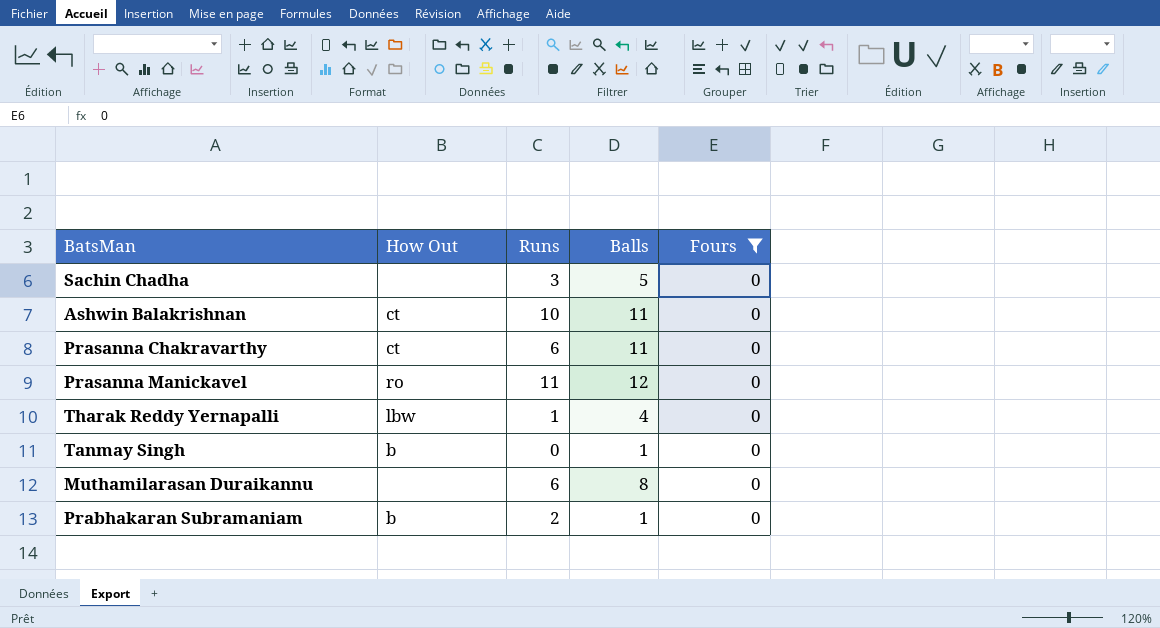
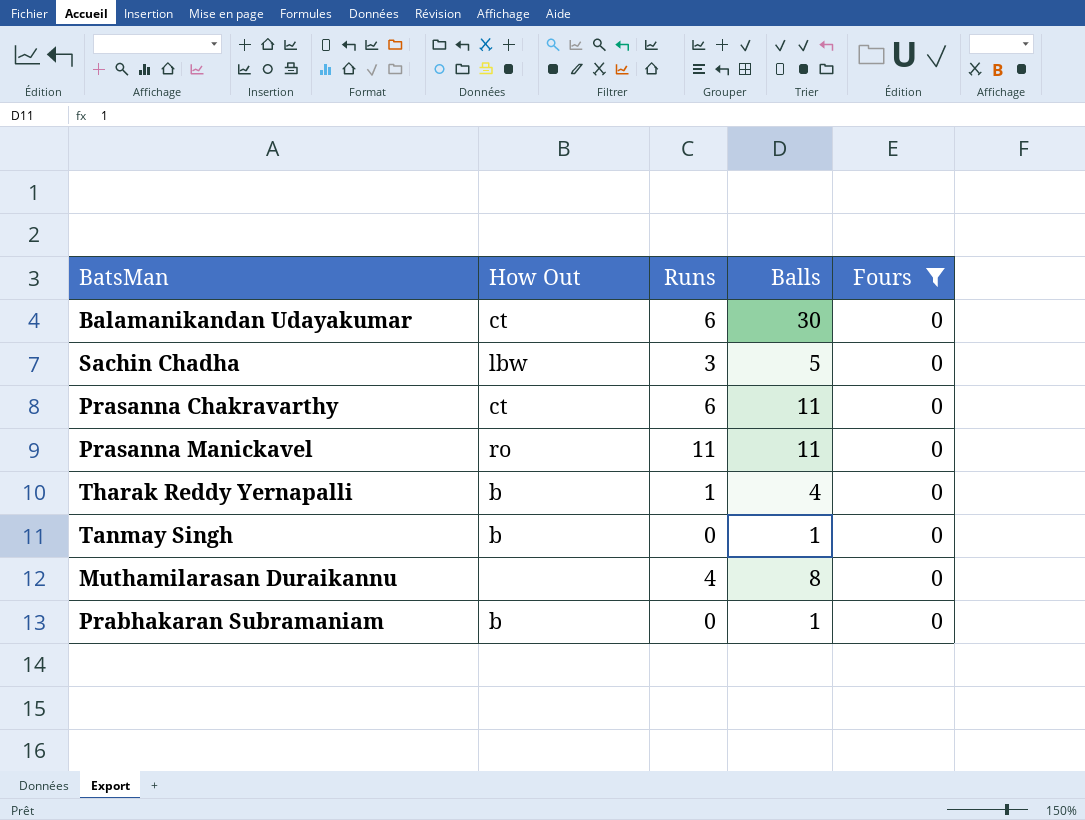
row Ashwin Balakrishnan: ct | 10 | 11 | 0 -> none
row Balamanikandan Udayakumar: none -> ct | 6 | 30 | 0
Sachin Chadha | How Out: none -> lbw
Prasanna Manickavel | Balls: 12 -> 11
Tharak Reddy Yernapalli | How Out: lbw -> b
Muthamilarasan Duraikannu | Runs: 6 -> 4
Prabhakaran Subramaniam | Runs: 2 -> 0

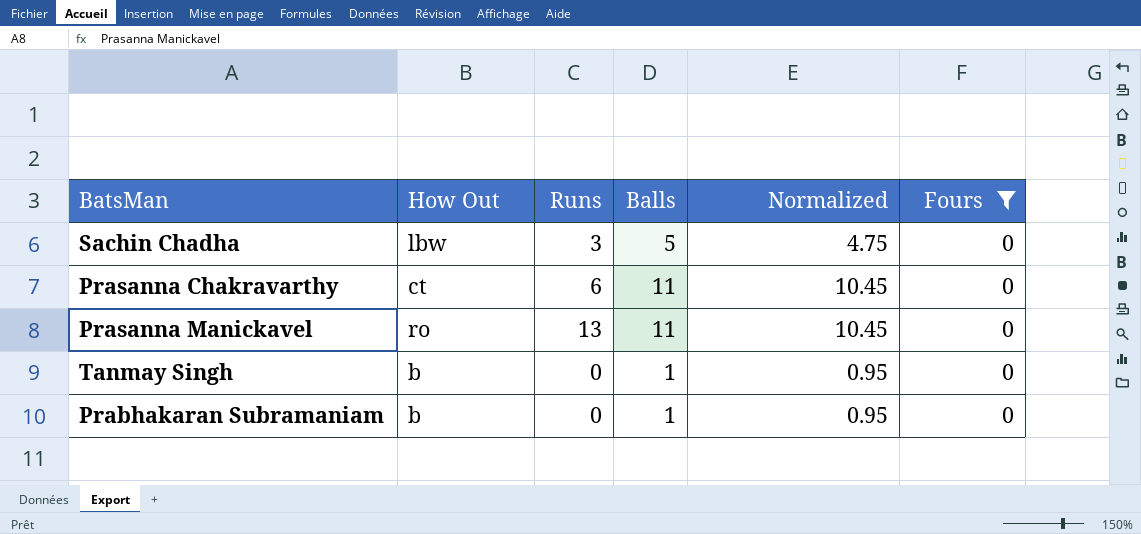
column Normalized | formula: none -> [Balls] * 0.95
row Balamanikandan Udayakumar: ct | 6 | 30 | 0 -> none
row Tharak Reddy Yernapalli: b | 1 | 4 | 0 -> none
row Muthamilarasan Duraikannu: none | 4 | 8 | 0 -> none
Prasanna Manickavel | Runs: 11 -> 13

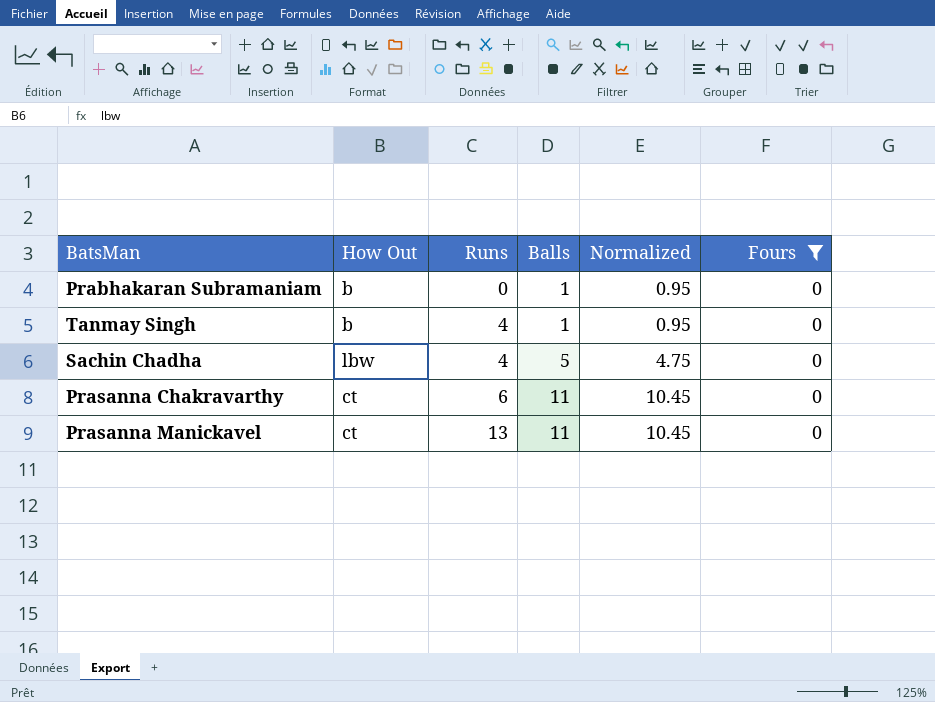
row order: none -> Runs ascending
Tanmay Singh | Runs: 0 -> 4
Sachin Chadha | Runs: 3 -> 4
Prasanna Manickavel | How Out: ro -> ct

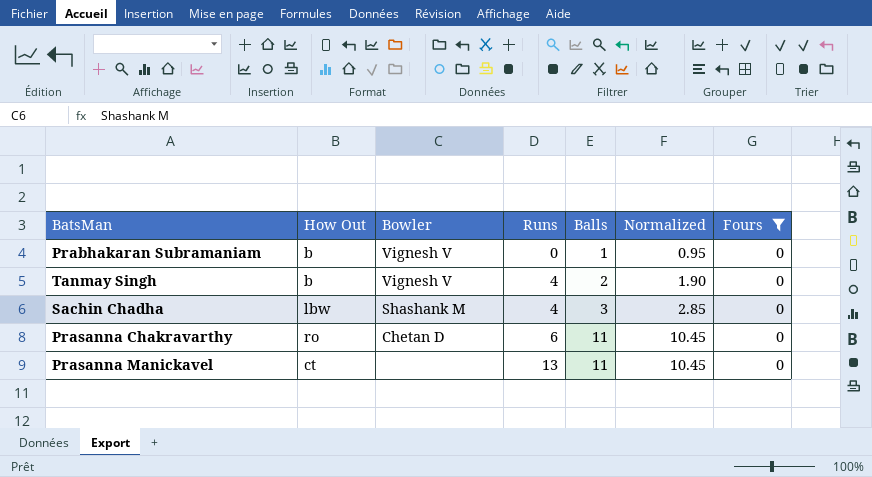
column Bowler | position: none -> 3
Tanmay Singh | Balls: 1 -> 2
Tanmay Singh | Normalized: 0.95 -> 1.90
Sachin Chadha | Balls: 5 -> 3
Sachin Chadha | Normalized: 4.75 -> 2.85
Prasanna Chakravarthy | How Out: ct -> ro

